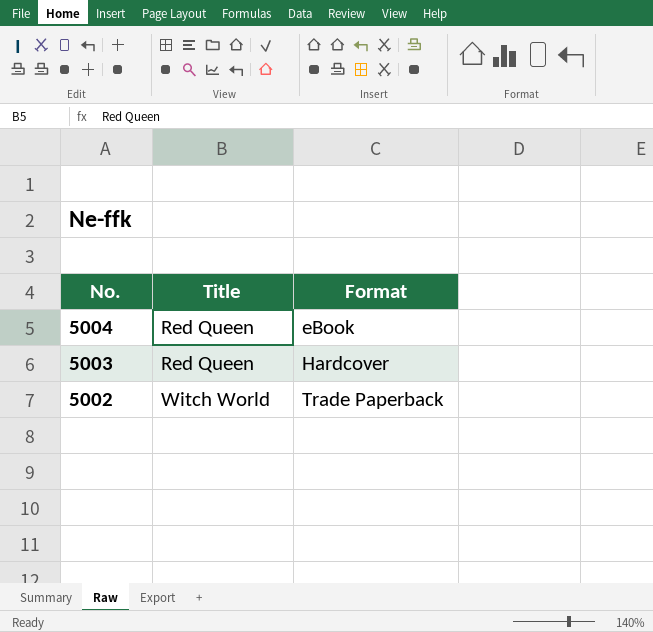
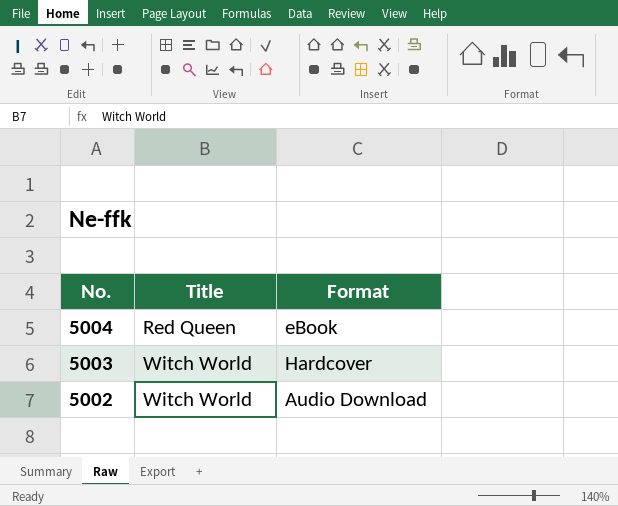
5003 | Title: Red Queen -> Witch World
5002 | Format: Trade Paperback -> Audio Download

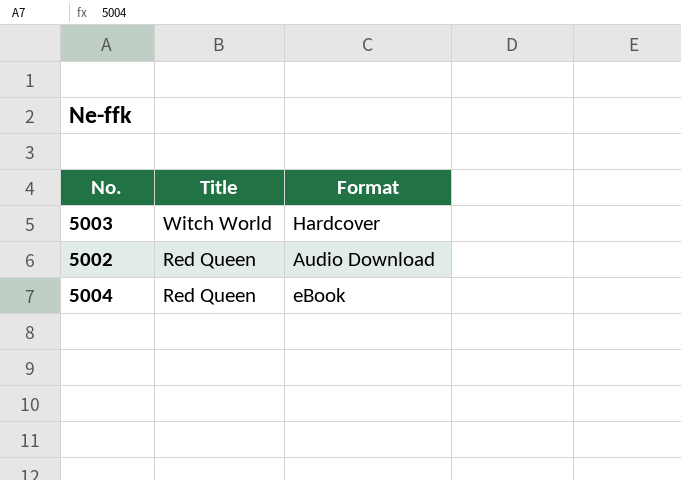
row order: No. descending -> Title descending
5002 | Title: Witch World -> Red Queen

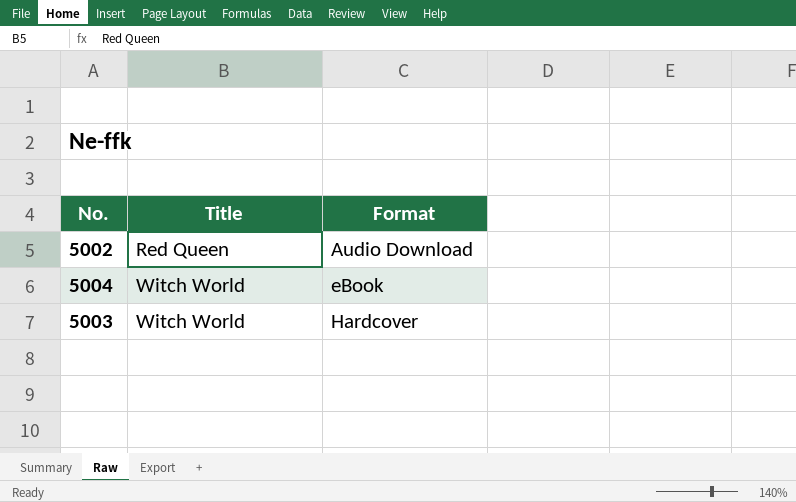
row order: Title descending -> Title ascending
5004 | Title: Red Queen -> Witch World

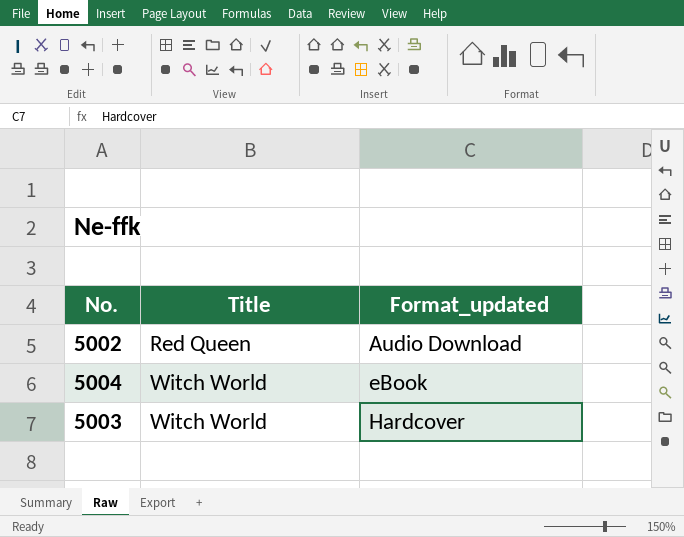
column name: Format -> Format_updated

